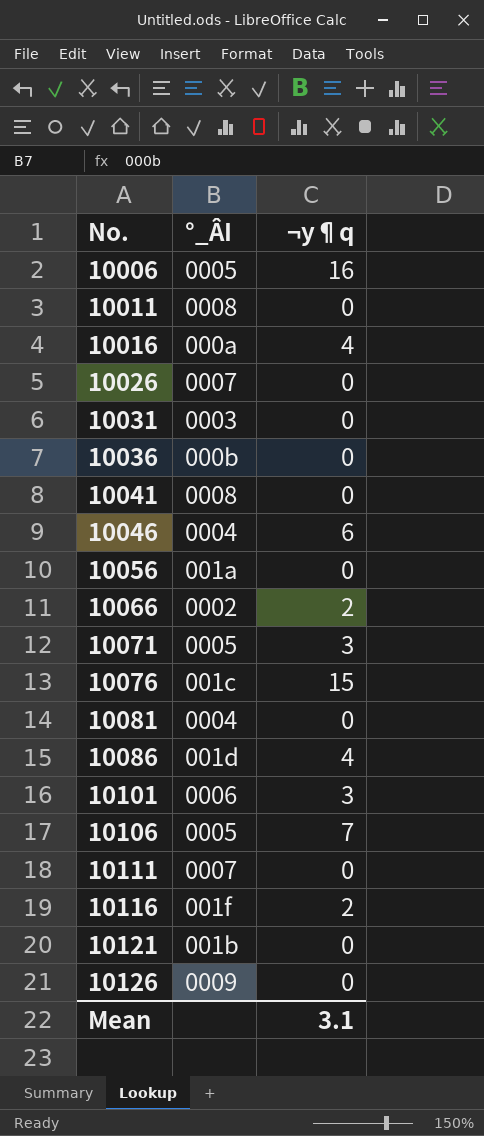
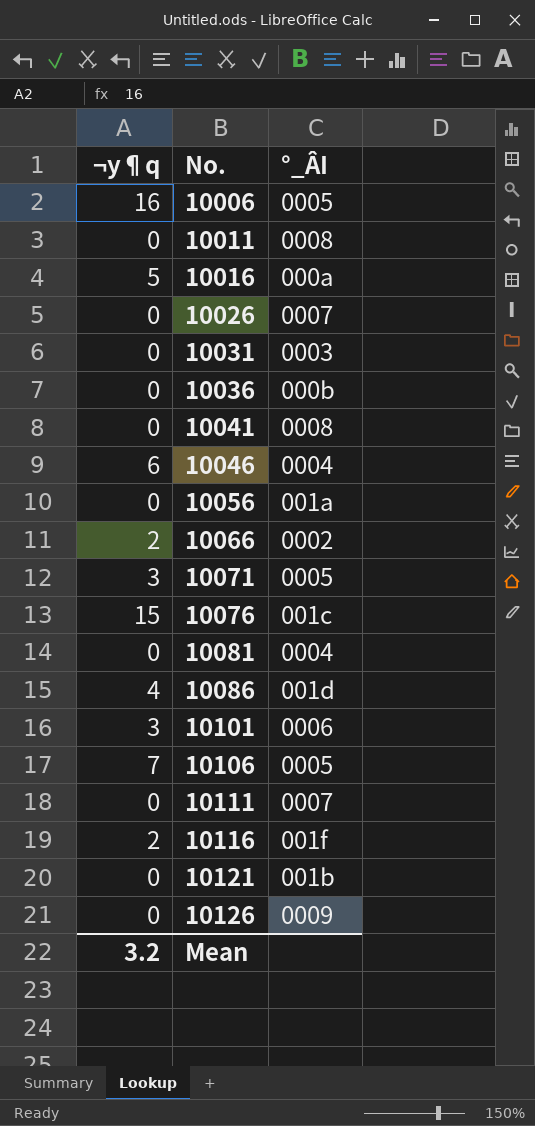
column ¬y¶q | position: 3 -> 1
10016 | ¬y¶q: 4 -> 5
Mean | ¬y¶q: 3.1 -> 3.2

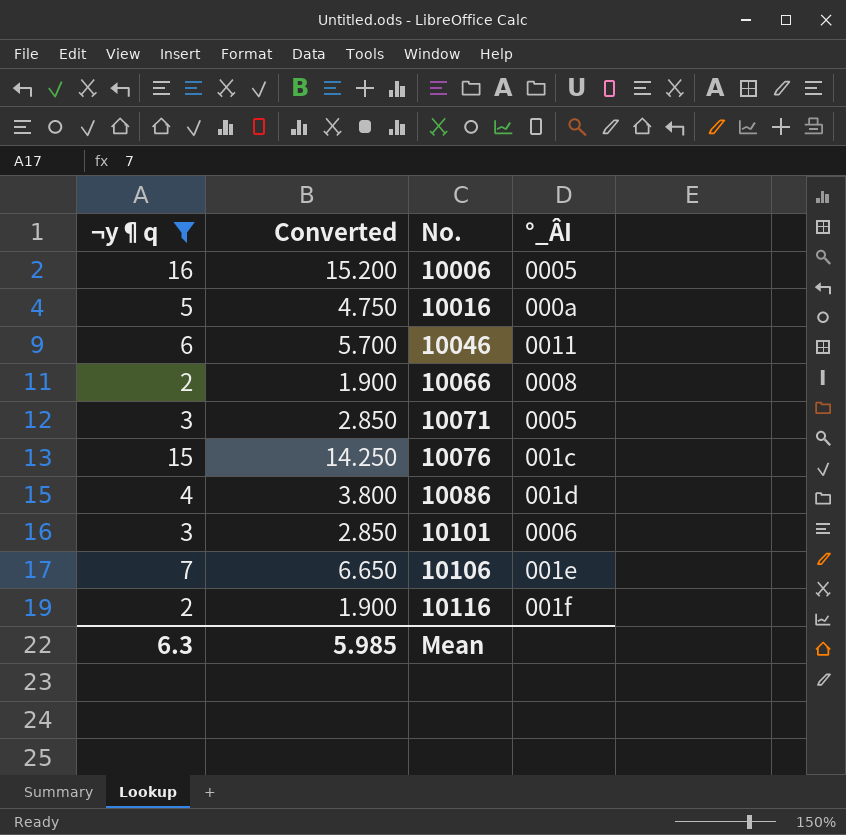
filter: none -> ¬y¶q != 0
column Converted | formula: none -> [¬y¶q] * 0.95
10046 | °_ÂI: 0004 -> 0011
10066 | °_ÂI: 0002 -> 0008
10106 | °_ÂI: 0005 -> 001e
Mean | ¬y¶q: 3.2 -> 6.3

